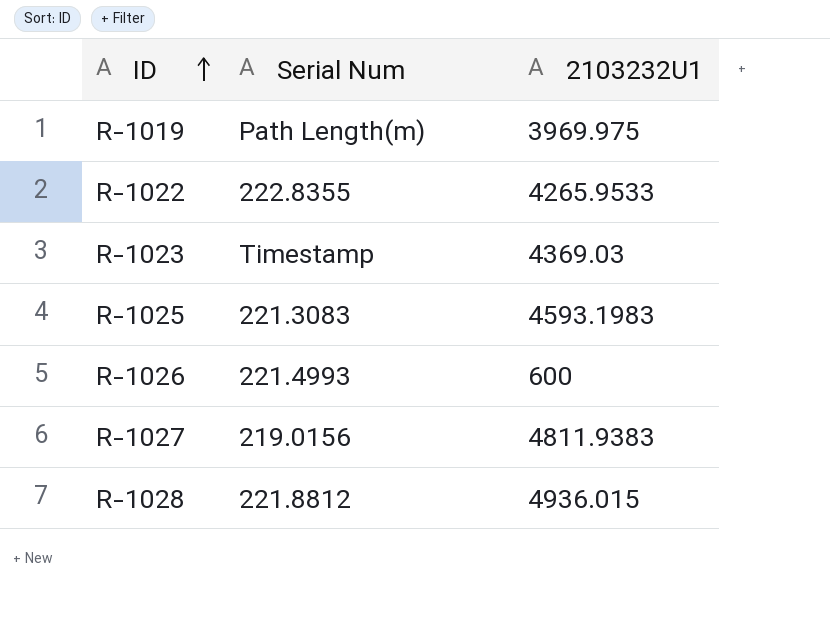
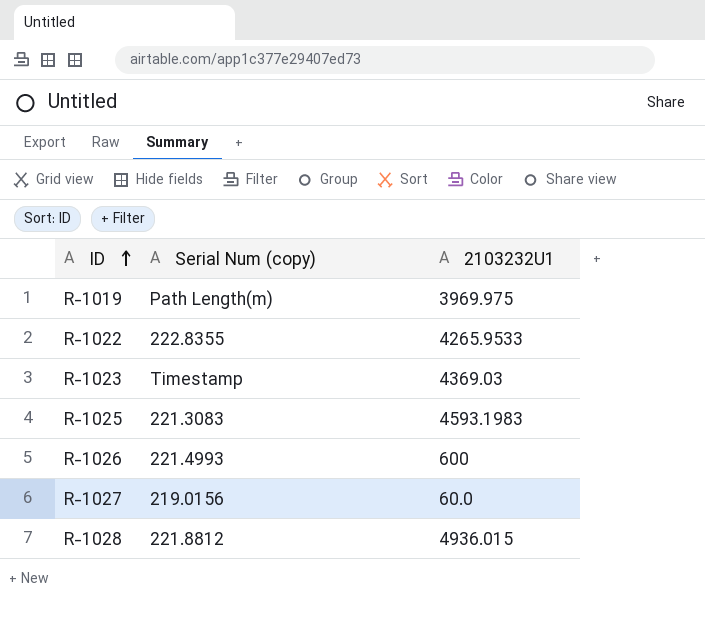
column name: Serial Num -> Serial Num (copy)
R-1027 | 2103232U1: 4811.9383 -> 60.0

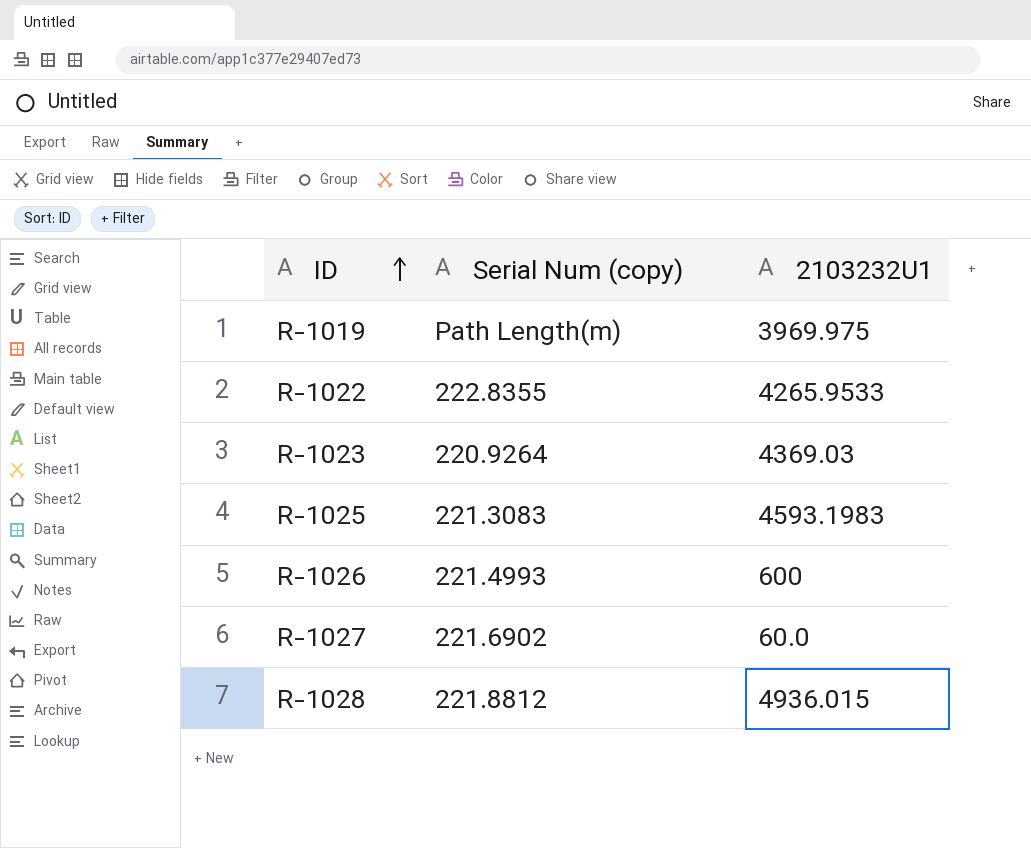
R-1023 | Serial Num (copy): Timestamp -> 220.9264
R-1027 | Serial Num (copy): 219.0156 -> 221.6902

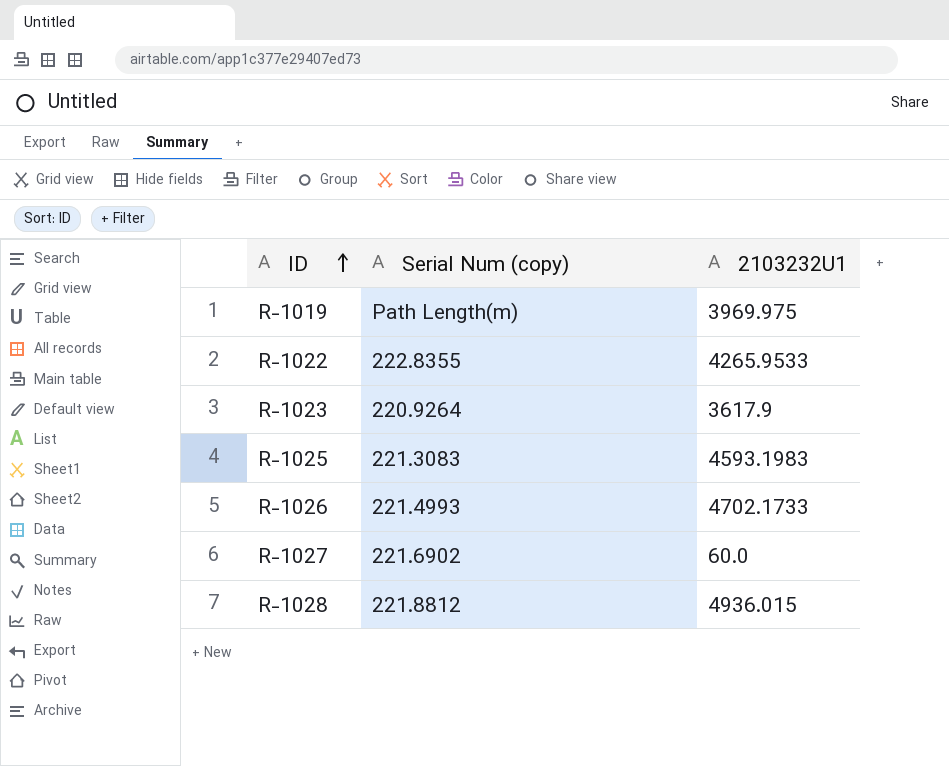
R-1023 | 2103232U1: 4369.03 -> 3617.9
R-1026 | 2103232U1: 600 -> 4702.1733

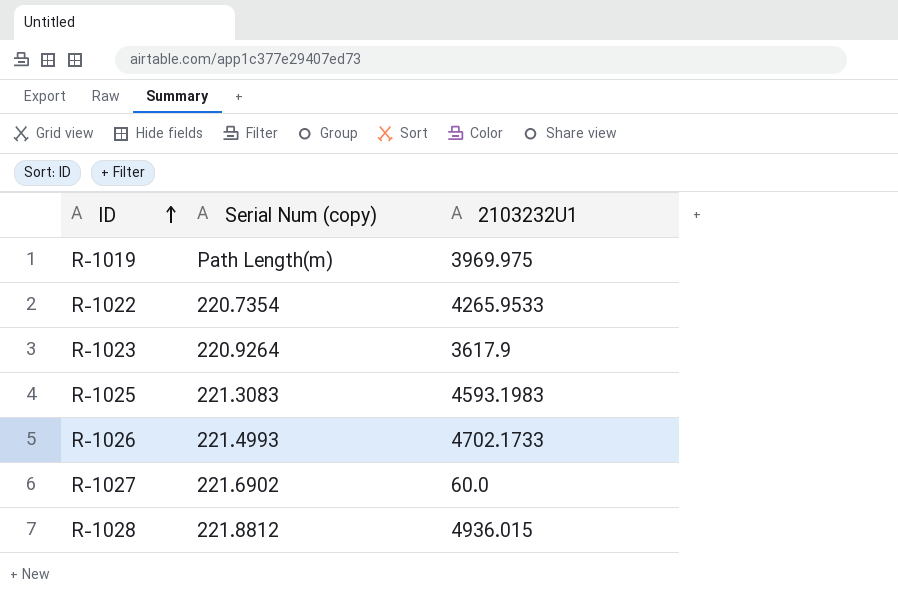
R-1022 | Serial Num (copy): 222.8355 -> 220.7354

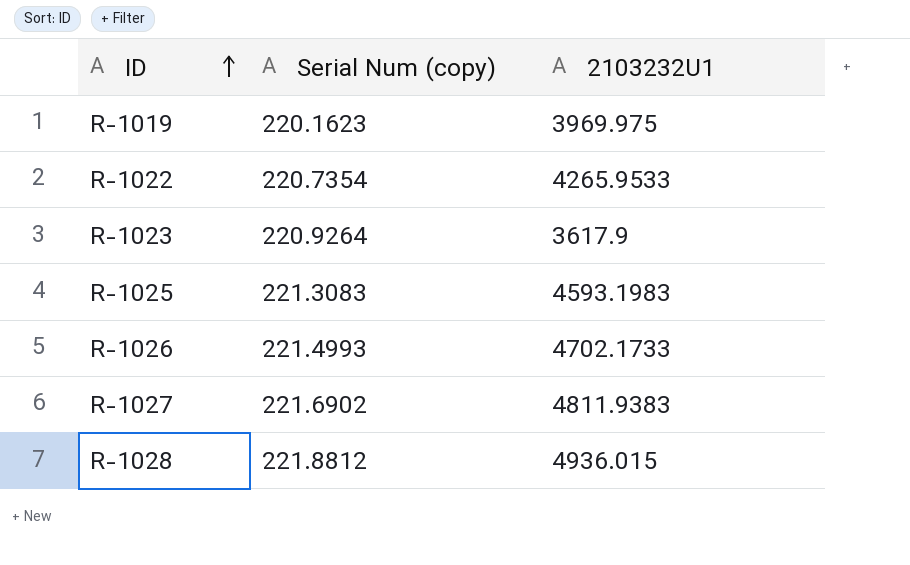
R-1019 | Serial Num (copy): Path Length(m) -> 220.1623
R-1027 | 2103232U1: 60.0 -> 4811.9383

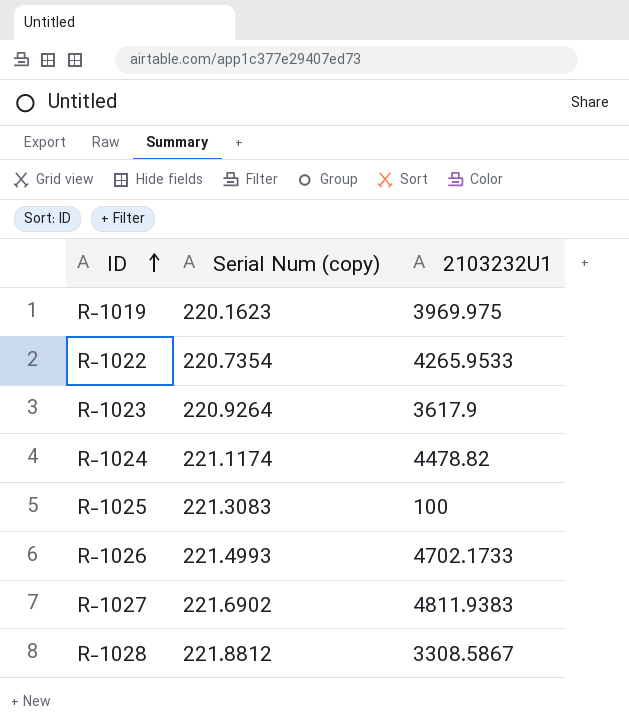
row R-1024: none -> 221.1174 | 4478.82
R-1025 | 2103232U1: 4593.1983 -> 100
R-1028 | 2103232U1: 4936.015 -> 3308.5867

